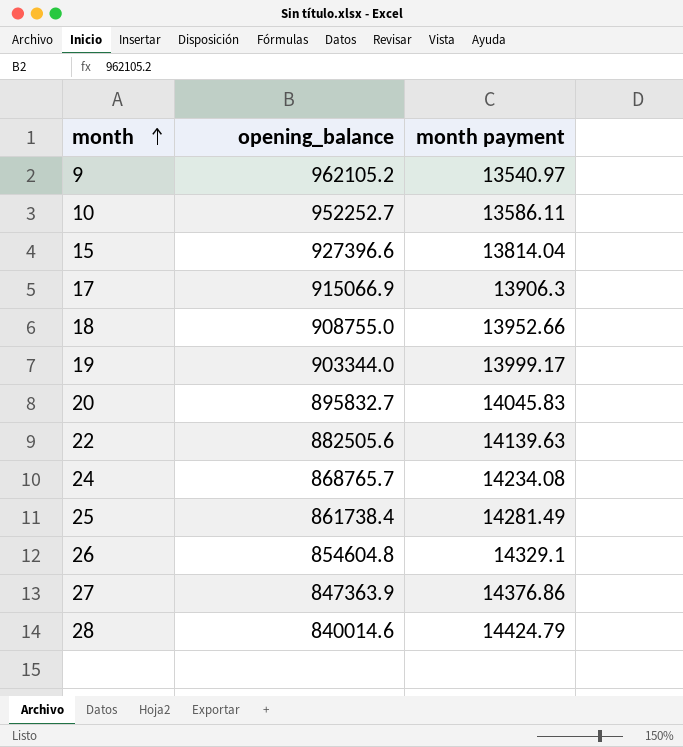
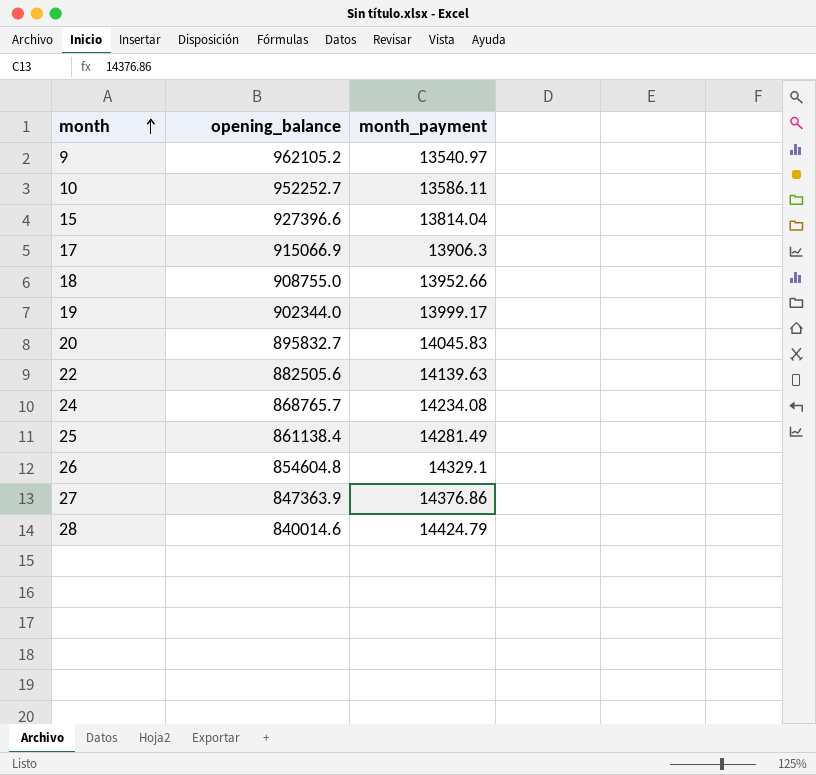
column name: month payment -> month_payment
19 | opening_balance: 903344.0 -> 902344.0
25 | opening_balance: 861738.4 -> 861138.4

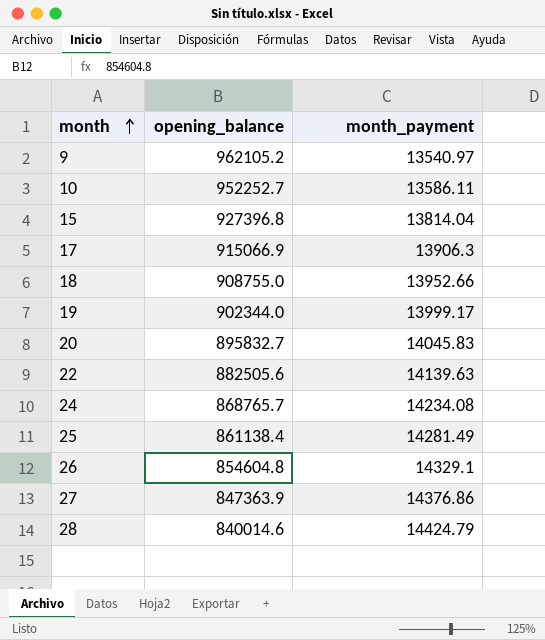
15 | opening_balance: 927396.6 -> 927396.8

